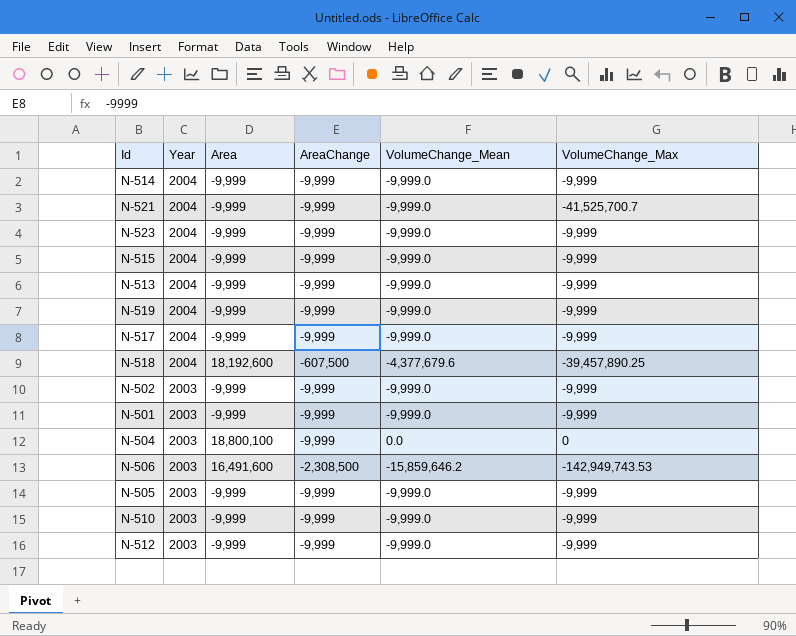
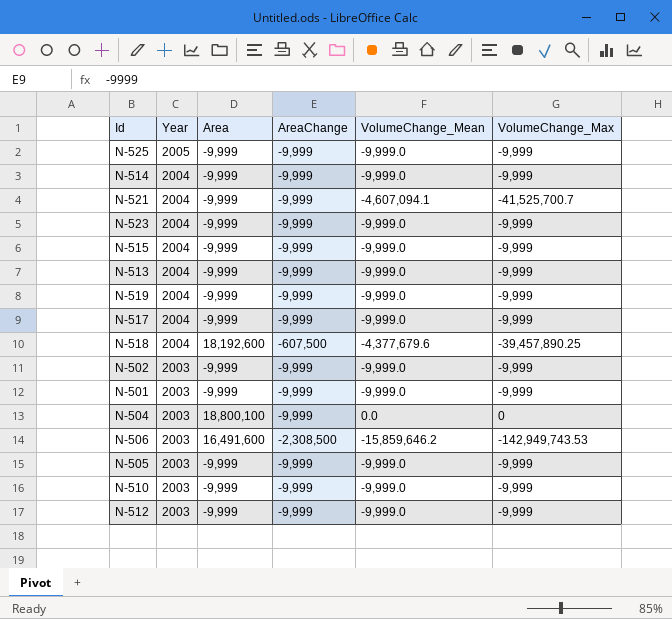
row N-525: none -> 2005 | -9,999 | -9,999 | -9,999.0 | -9,999
N-521 | VolumeChange_Mean: -9,999.0 -> -4,607,094.1

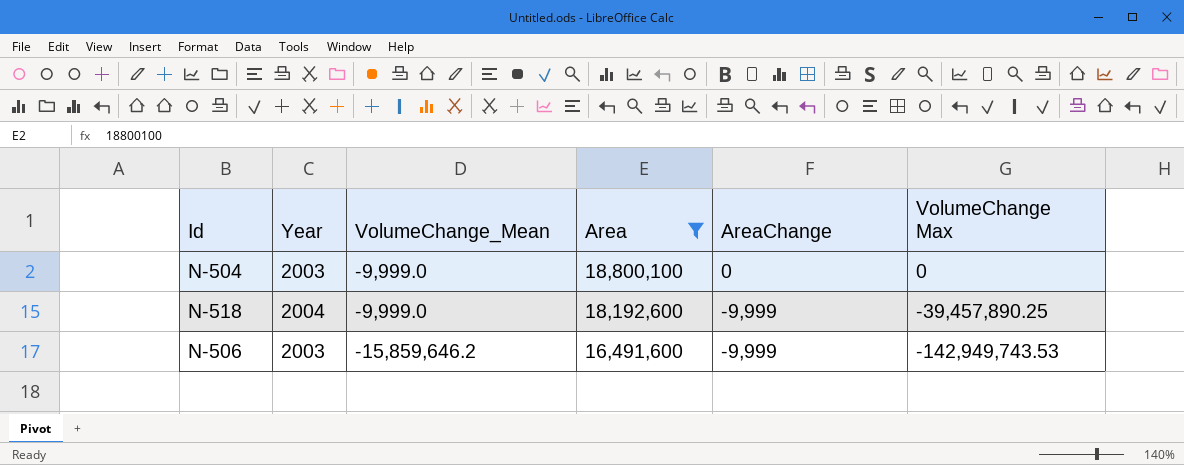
filter: none -> Area != -9,999
row order: Year descending -> VolumeChange_Mean descending
column VolumeChange_Mean | position: 5 -> 3
column name: VolumeChange_Max -> VolumeChange Max
N-504 | VolumeChange_Mean: 0.0 -> -9,999.0
N-504 | AreaChange: -9,999 -> 0
N-518 | VolumeChange_Mean: -4,377,679.6 -> -9,999.0
N-518 | AreaChange: -607,500 -> -9,999
N-506 | AreaChange: -2,308,500 -> -9,999

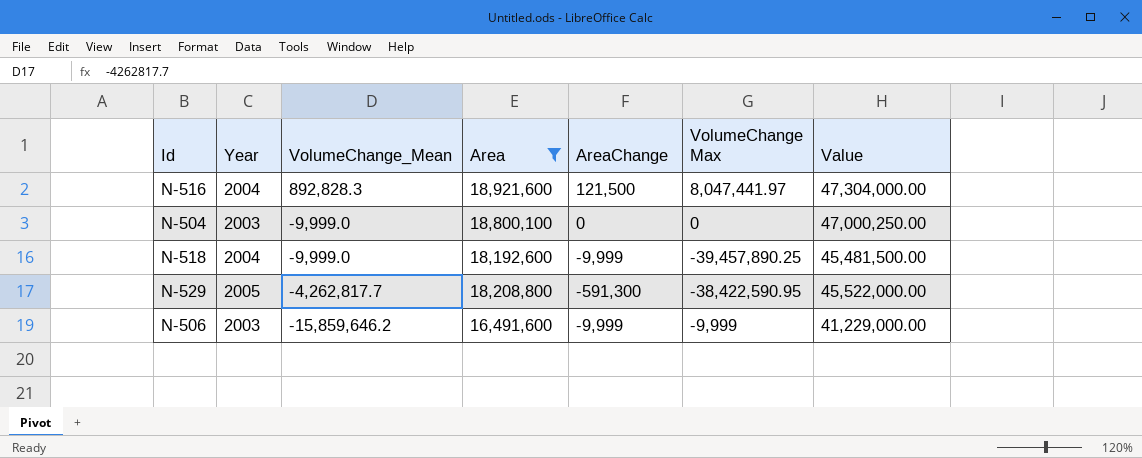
column Value | formula: none -> [Area] * 2.5
row N-516: none -> 2004 | 892,828.3 | 18,921,600 | 121,500 | 8,047,441.97 | 47,304,000.00
row N-529: none -> 2005 | -4,262,817.7 | 18,208,800 | -591,300 | -38,422,590.95 | 45,522,000.00
N-506 | VolumeChange Max: -142,949,743.53 -> -9,999

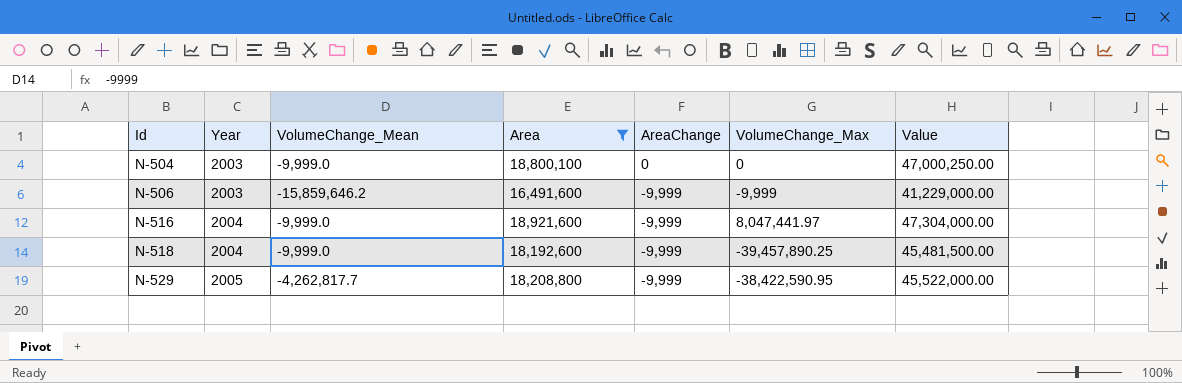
row order: VolumeChange_Mean descending -> Id ascending
column name: VolumeChange Max -> VolumeChange_Max
N-516 | VolumeChange_Mean: 892,828.3 -> -9,999.0
N-516 | AreaChange: 121,500 -> -9,999
N-529 | AreaChange: -591,300 -> -9,999

